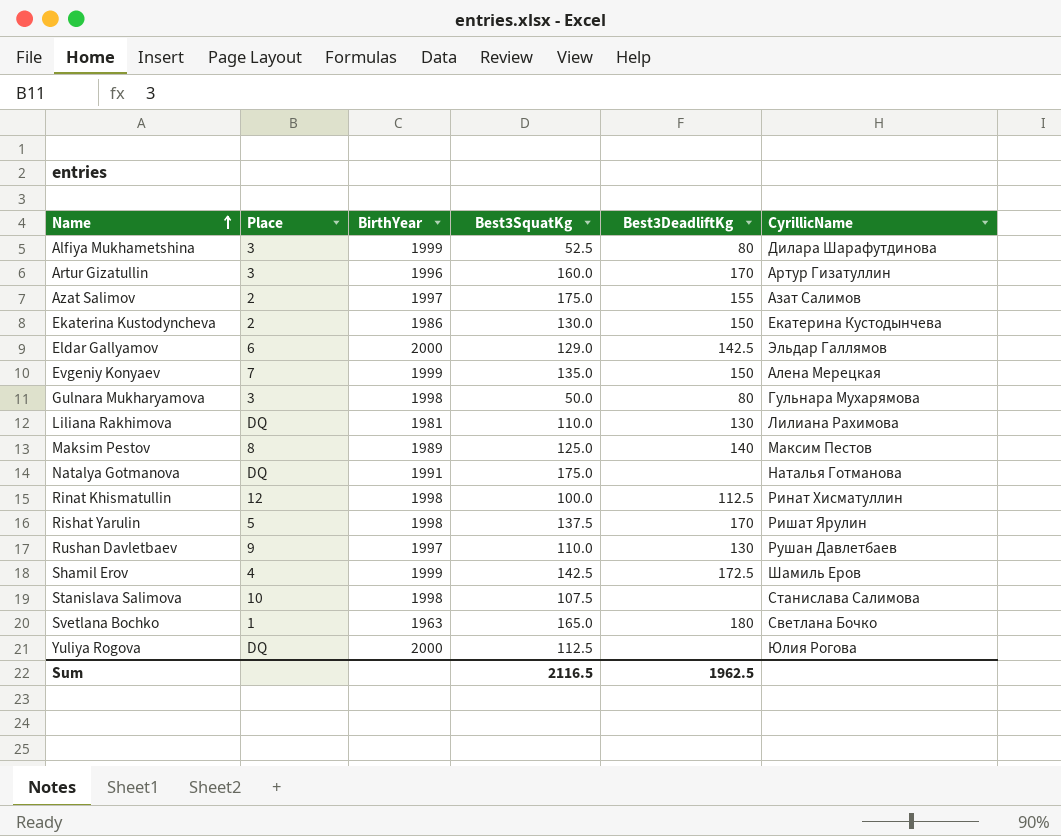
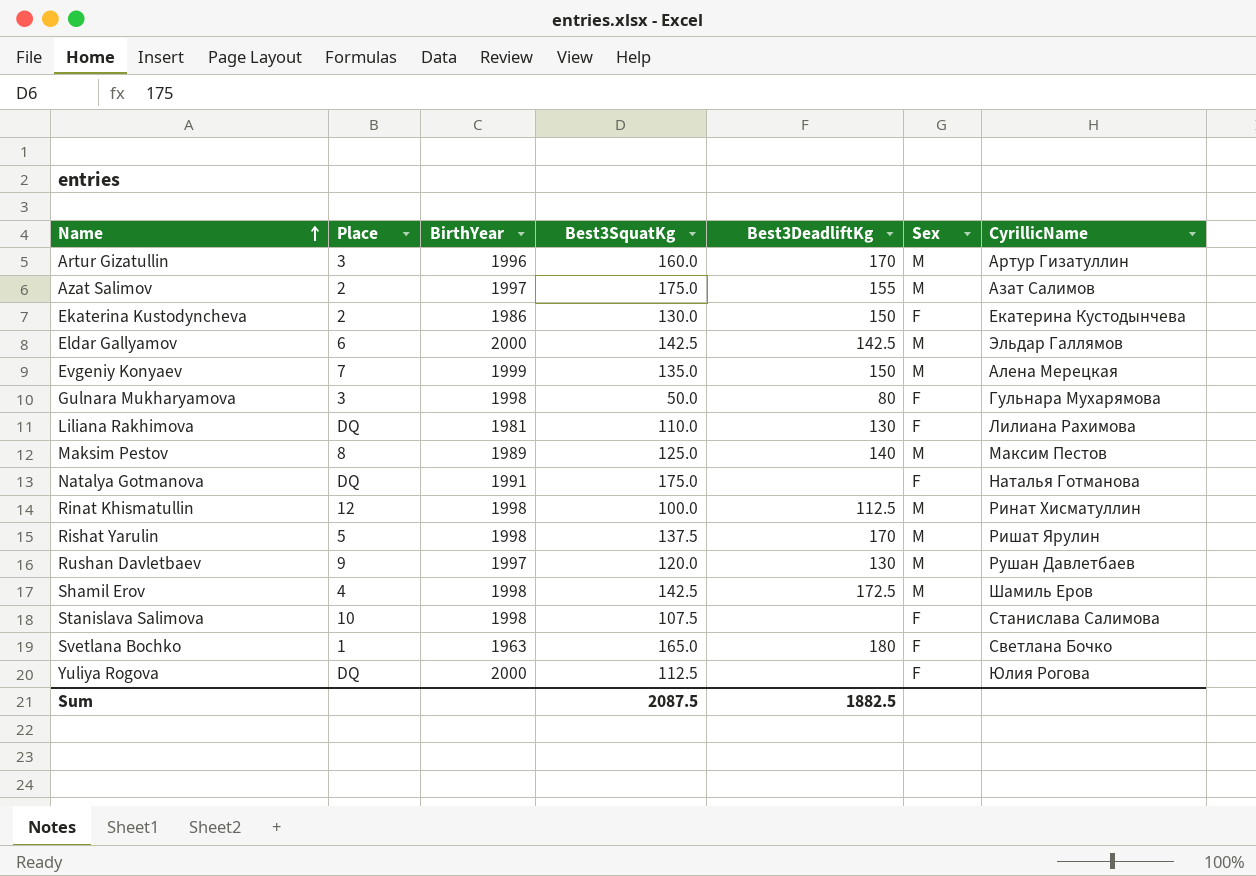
column Sex | position: none -> 6
row Alfiya Mukhametshina: 3 | 1999 | 52.5 | 80 | Дилара Шарафутдинова -> none
Eldar Gallyamov | Best3SquatKg: 129.0 -> 142.5
Rushan Davletbaev | Best3SquatKg: 110.0 -> 120.0
Shamil Erov | BirthYear: 1999 -> 1998
Sum | Best3SquatKg: 2116.5 -> 2087.5
Sum | Best3DeadliftKg: 1962.5 -> 1882.5

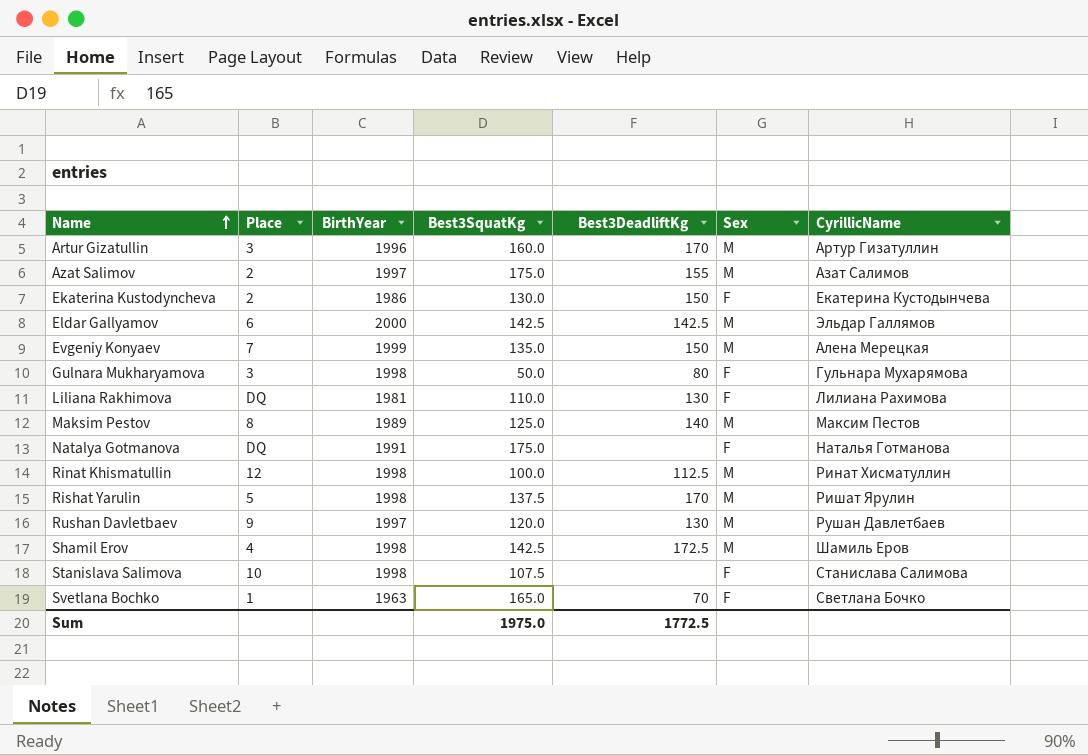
row Yuliya Rogova: DQ | 2000 | 112.5 | none | F | Юлия Рогова -> none
Svetlana Bochko | Best3DeadliftKg: 180 -> 70
Sum | Best3SquatKg: 2087.5 -> 1975.0
Sum | Best3DeadliftKg: 1882.5 -> 1772.5

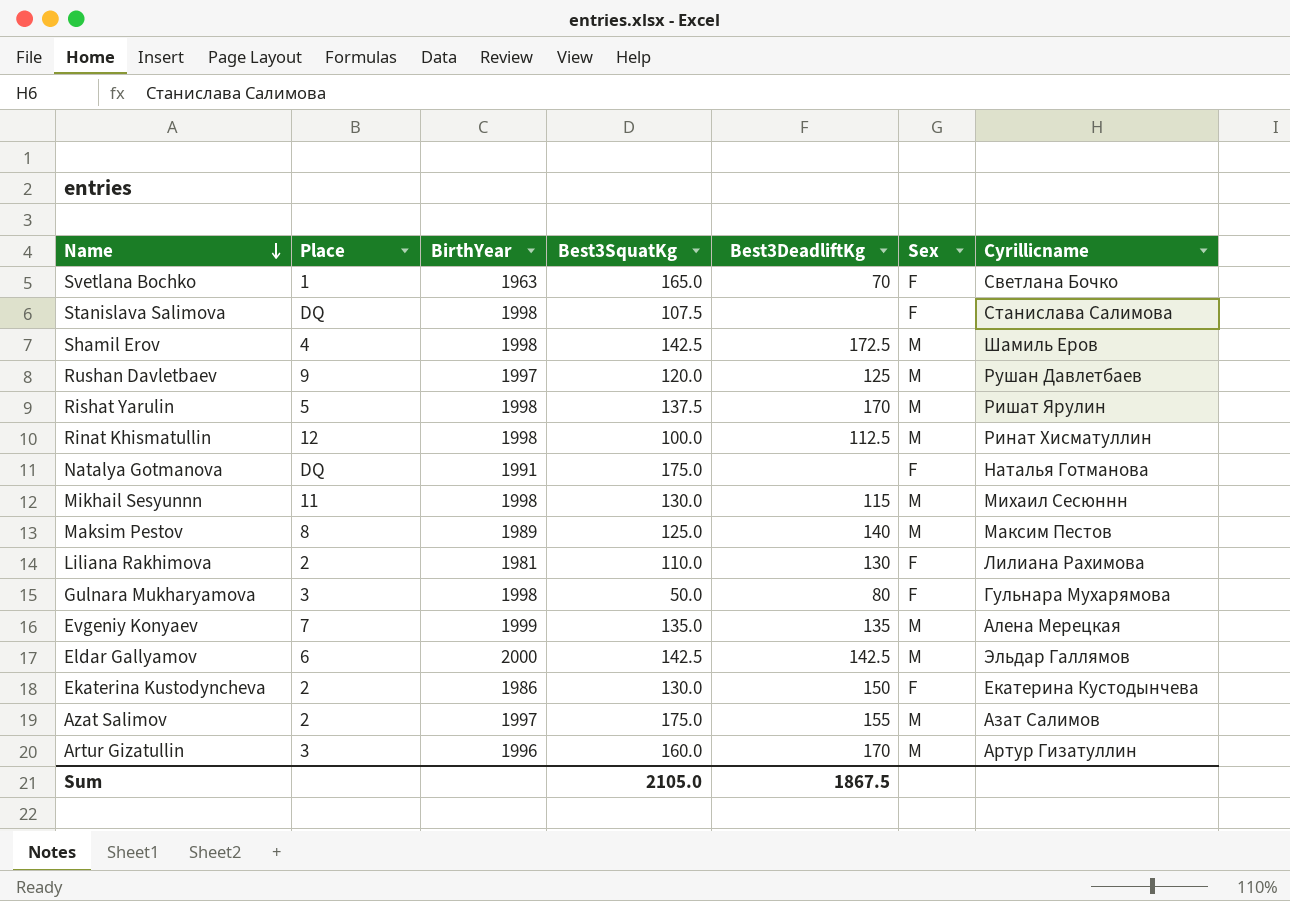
row order: Name ascending -> Name descending
column name: CyrillicName -> Cyrillicname
Stanislava Salimova | Place: 10 -> DQ
Rushan Davletbaev | Best3DeadliftKg: 130 -> 125
row Mikhail Sesyunnn: none -> 11 | 1998 | 130.0 | 115 | M | Михаил Сесюннн
Liliana Rakhimova | Place: DQ -> 2
Evgeniy Konyaev | Best3DeadliftKg: 150 -> 135
Sum | Best3SquatKg: 1975.0 -> 2105.0
Sum | Best3DeadliftKg: 1772.5 -> 1867.5

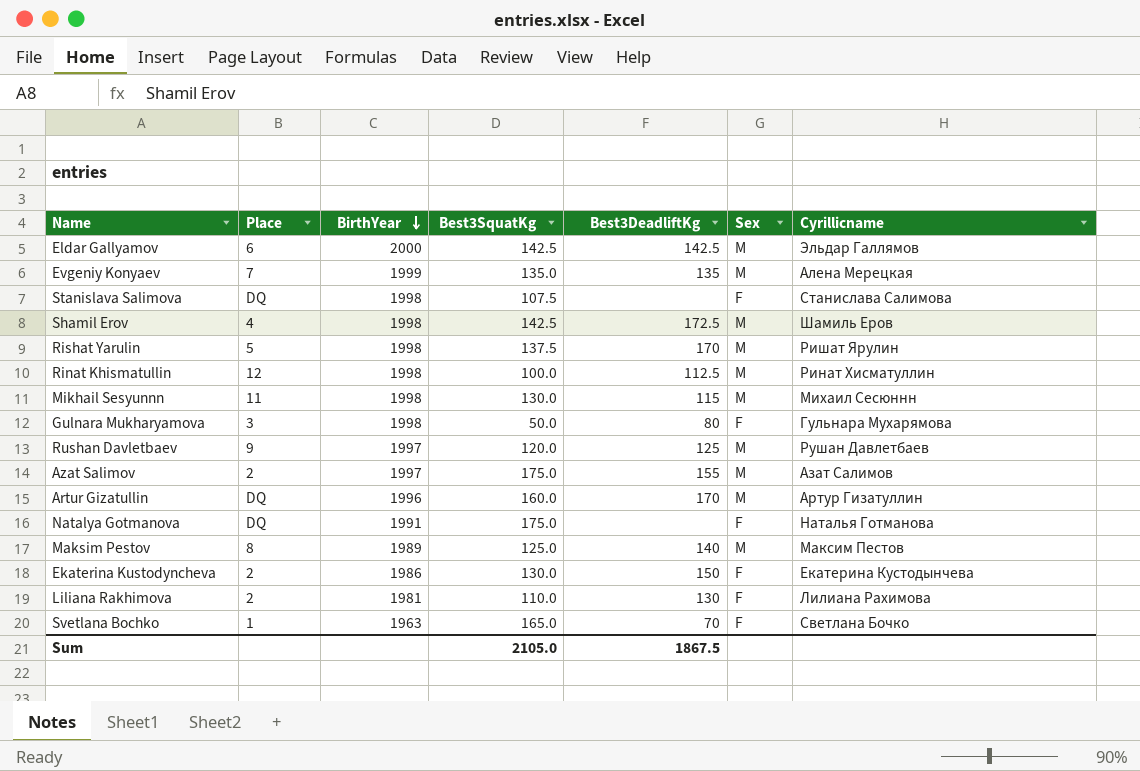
row order: Name descending -> BirthYear descending
Artur Gizatullin | Place: 3 -> DQ

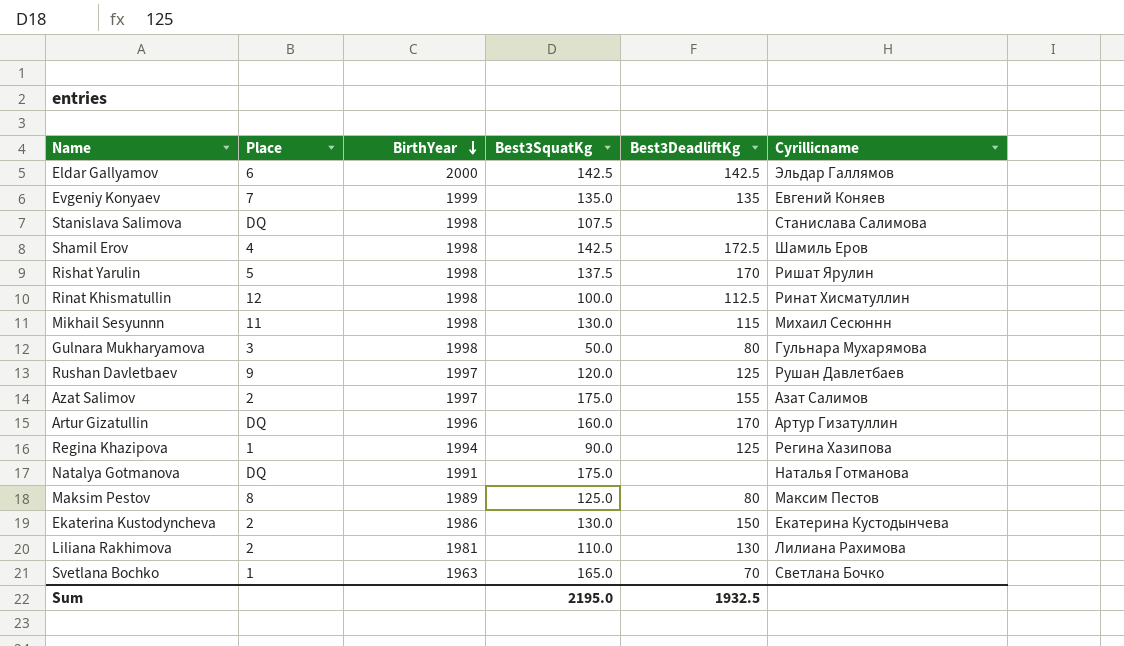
column Sex | position: 6 -> none
Evgeniy Konyaev | Cyrillicname: Алена Мерецкая -> Евгений Коняев
row Regina Khazipova: none -> 1 | 1994 | 90.0 | 125 | Регина Хазипова
Maksim Pestov | Best3DeadliftKg: 140 -> 80
Sum | Best3SquatKg: 2105.0 -> 2195.0
Sum | Best3DeadliftKg: 1867.5 -> 1932.5

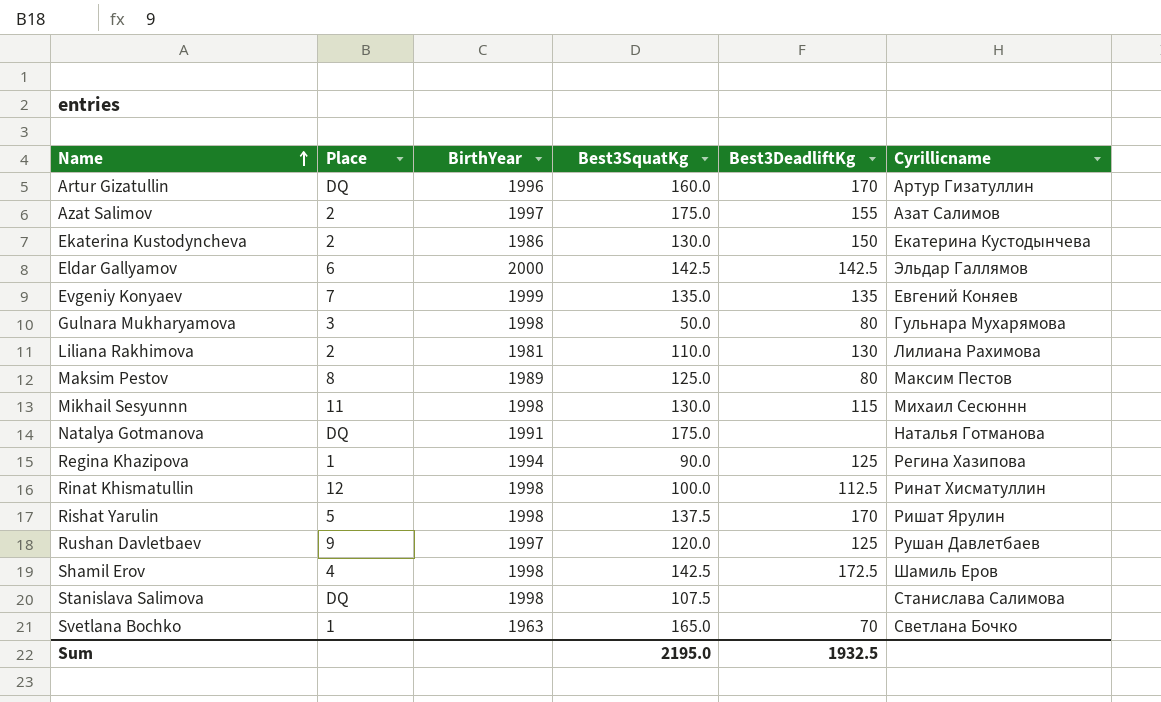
row order: BirthYear descending -> Name ascending

